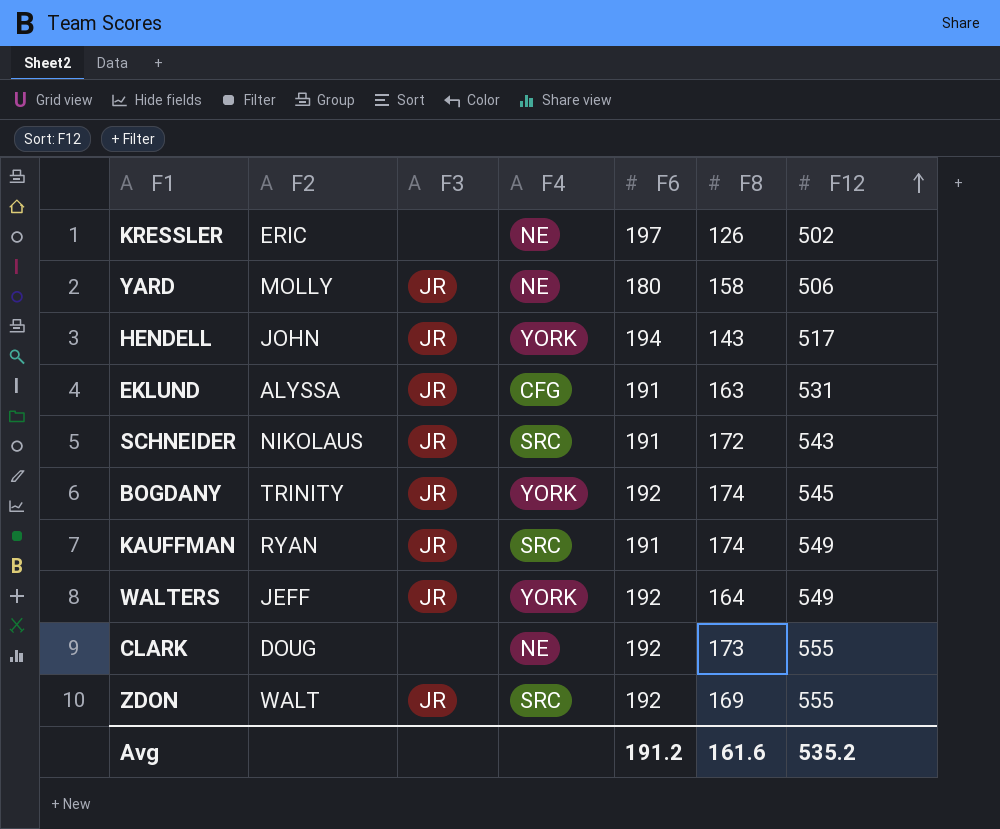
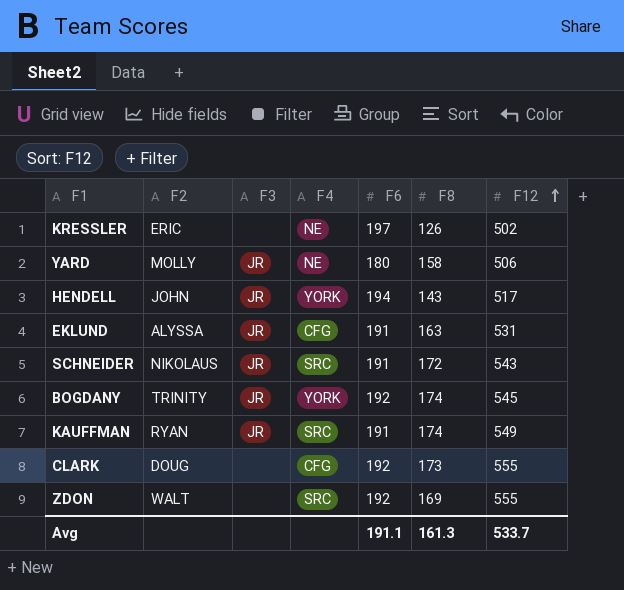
row WALTERS: JEFF | JR | YORK | 192 | 164 | 549 -> none
CLARK | F4: NE -> CFG
ZDON | F3: JR -> none
Avg | F6: 191.2 -> 191.1
Avg | F8: 161.6 -> 161.3
Avg | F12: 535.2 -> 533.7

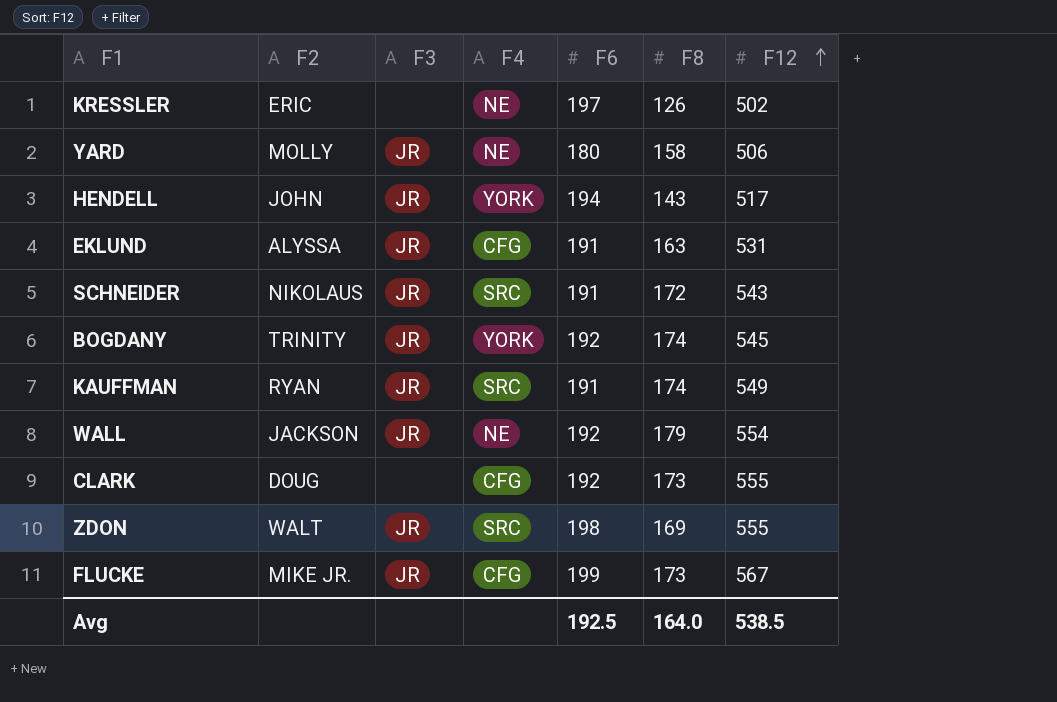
row WALL: none -> JACKSON | JR | NE | 192 | 179 | 554
ZDON | F3: none -> JR
ZDON | F6: 192 -> 198
row FLUCKE: none -> MIKE JR. | JR | CFG | 199 | 173 | 567
Avg | F6: 191.1 -> 192.5
Avg | F8: 161.3 -> 164.0
Avg | F12: 533.7 -> 538.5

